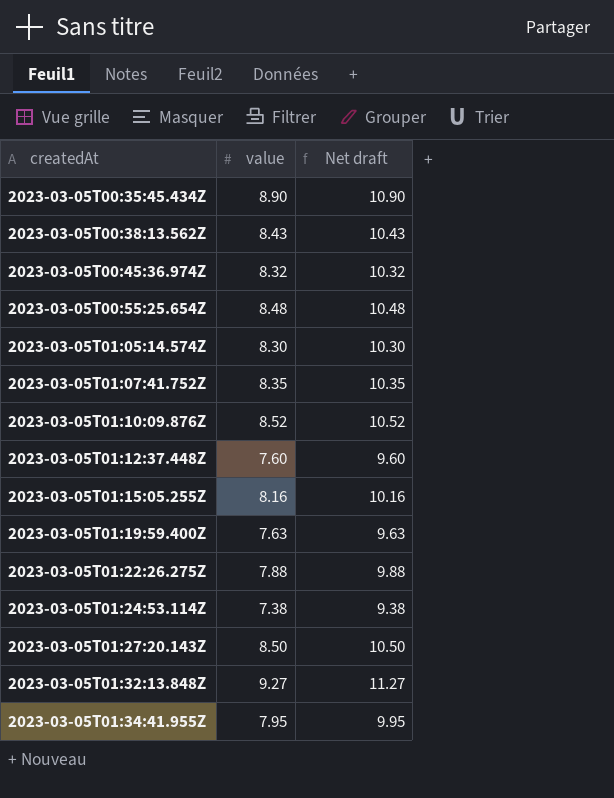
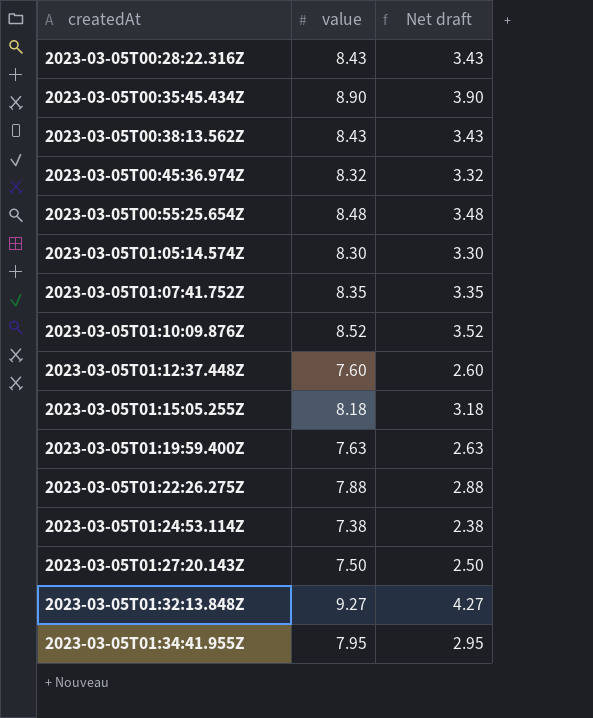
column Net draft | formula: [value] + 2 -> [value] - 5
row 2023-03-05T00:28:22.316Z: none -> 8.43 | 3.43
2023-03-05T01:15:05.255Z | value: 8.16 -> 8.18
2023-03-05T01:27:20.143Z | value: 8.50 -> 7.50

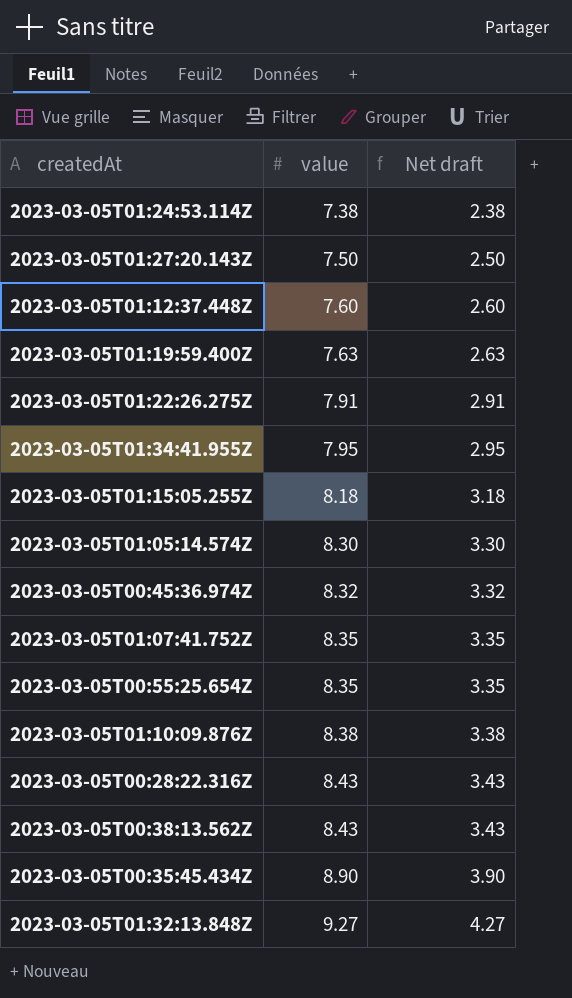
row order: createdAt ascending -> value ascending
2023-03-05T01:22:26.275Z | value: 7.88 -> 7.91
2023-03-05T01:22:26.275Z | Net draft: 2.88 -> 2.91
2023-03-05T00:55:25.654Z | value: 8.48 -> 8.35
2023-03-05T00:55:25.654Z | Net draft: 3.48 -> 3.35
2023-03-05T01:10:09.876Z | value: 8.52 -> 8.38
2023-03-05T01:10:09.876Z | Net draft: 3.52 -> 3.38

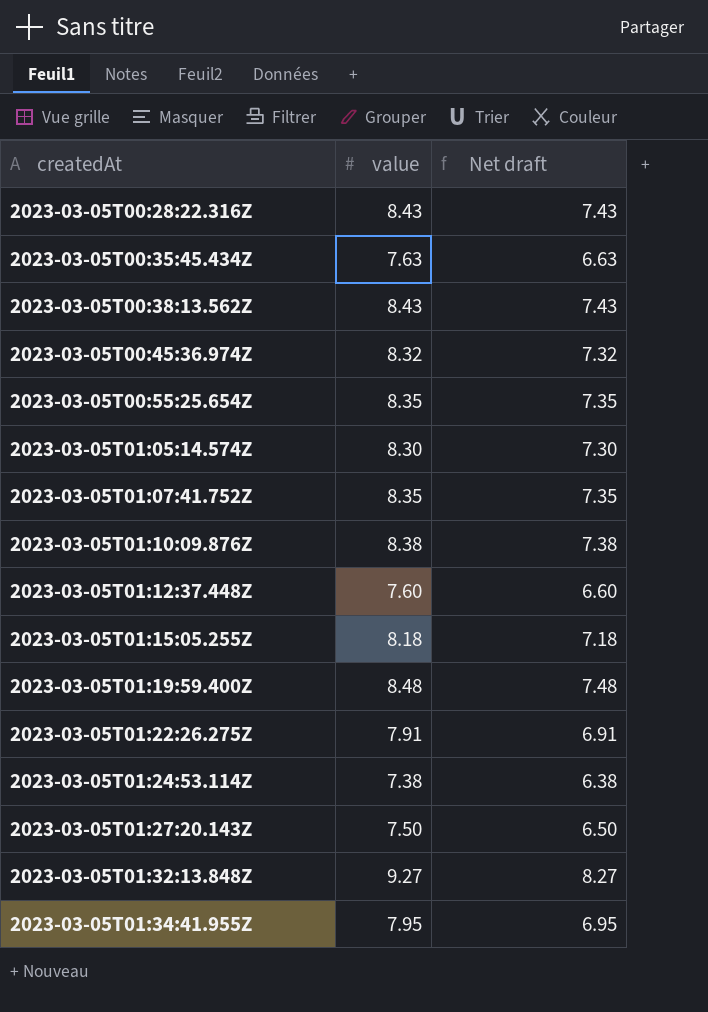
row order: value ascending -> createdAt ascending
column Net draft | formula: [value] - 5 -> [value] - 1
2023-03-05T00:35:45.434Z | value: 8.90 -> 7.63
2023-03-05T01:19:59.400Z | value: 7.63 -> 8.48

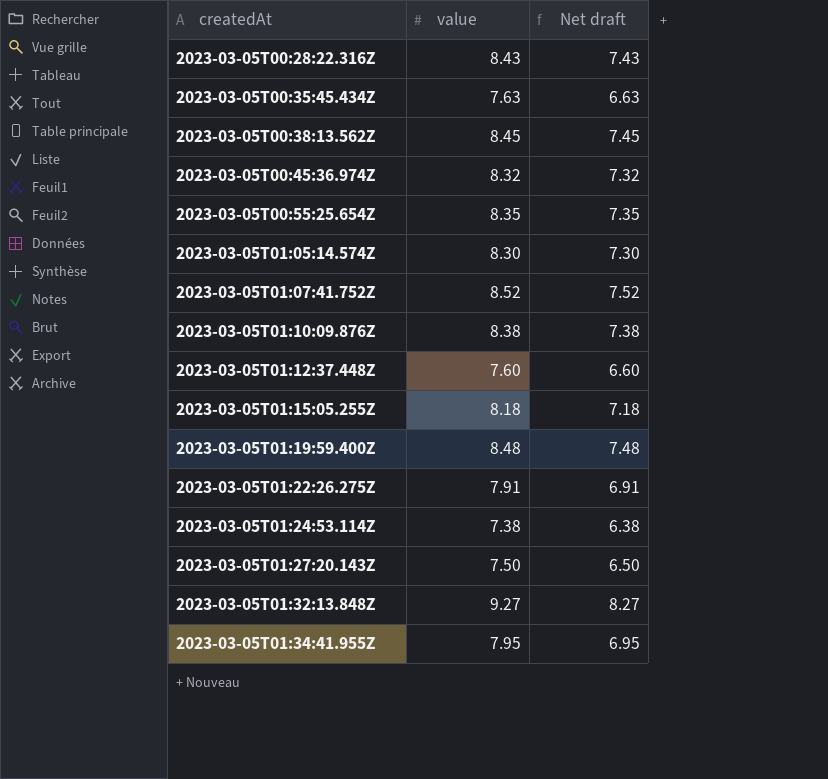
2023-03-05T00:38:13.562Z | value: 8.43 -> 8.45
2023-03-05T00:38:13.562Z | Net draft: 7.43 -> 7.45
2023-03-05T01:07:41.752Z | value: 8.35 -> 8.52
2023-03-05T01:07:41.752Z | Net draft: 7.35 -> 7.52

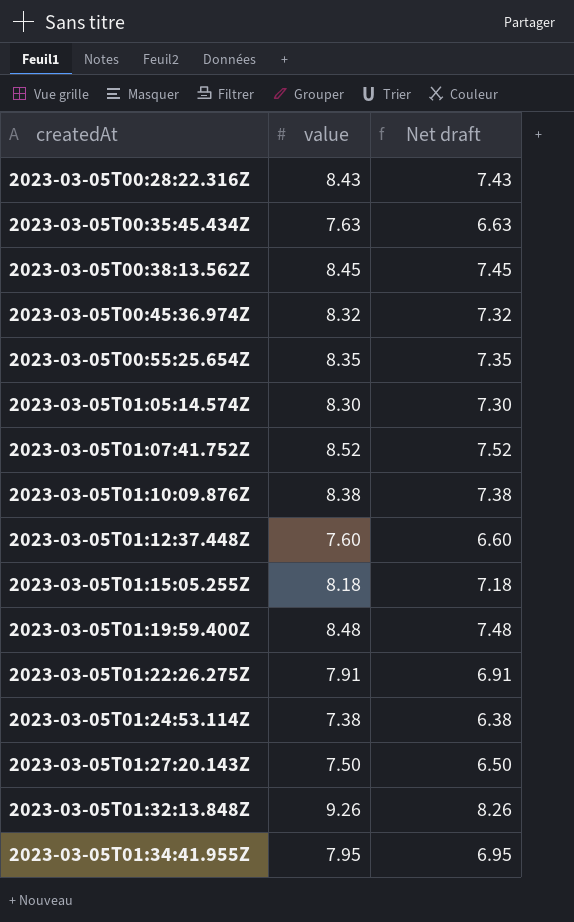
2023-03-05T01:32:13.848Z | value: 9.27 -> 9.26
2023-03-05T01:32:13.848Z | Net draft: 8.27 -> 8.26

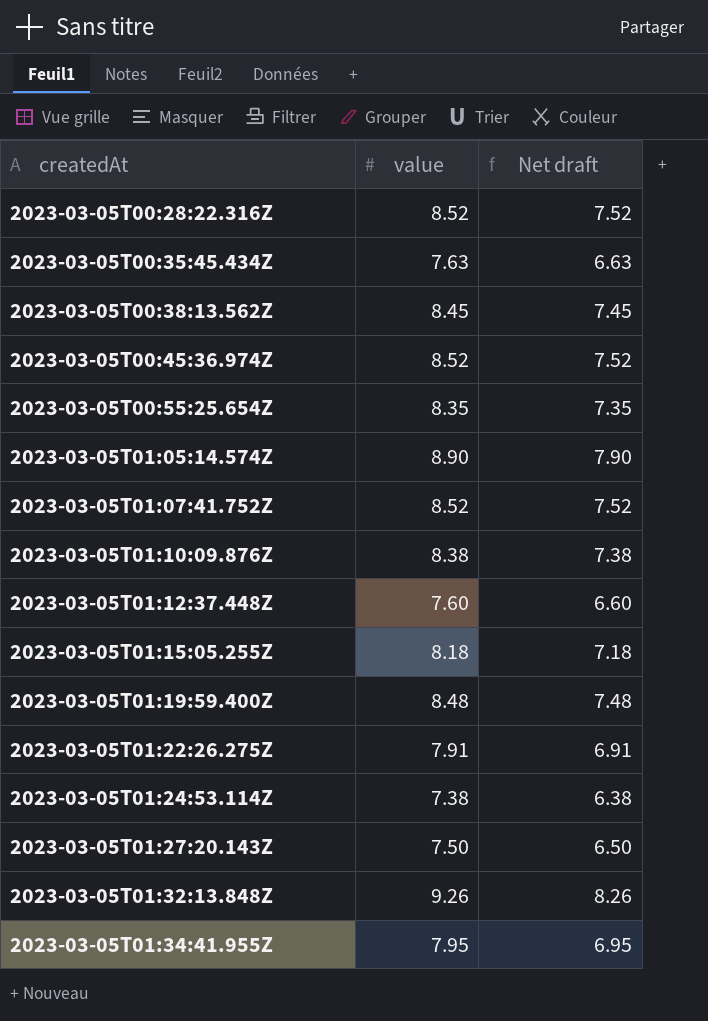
2023-03-05T00:28:22.316Z | value: 8.43 -> 8.52
2023-03-05T00:28:22.316Z | Net draft: 7.43 -> 7.52
2023-03-05T00:45:36.974Z | value: 8.32 -> 8.52
2023-03-05T00:45:36.974Z | Net draft: 7.32 -> 7.52
2023-03-05T01:05:14.574Z | value: 8.30 -> 8.90
2023-03-05T01:05:14.574Z | Net draft: 7.30 -> 7.90

